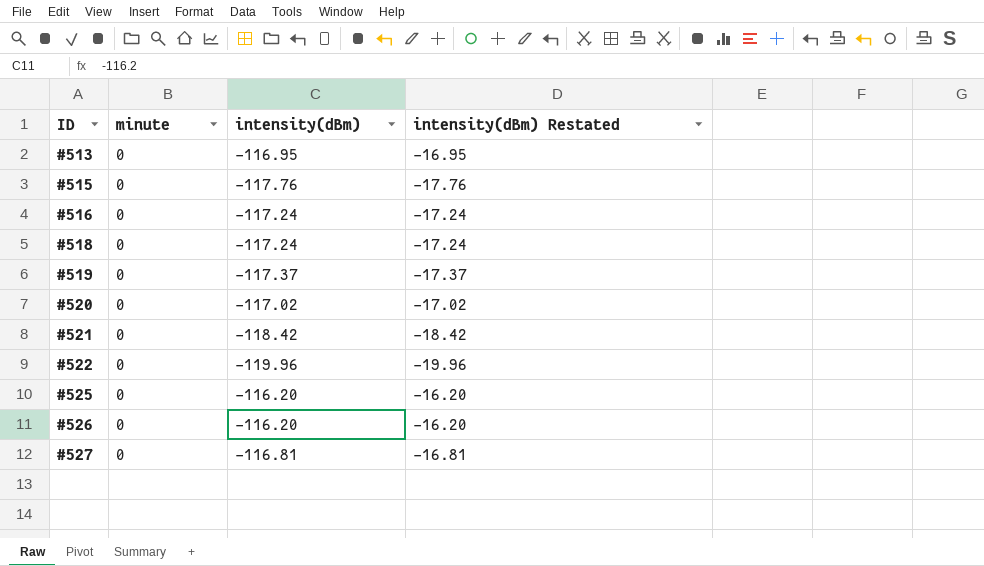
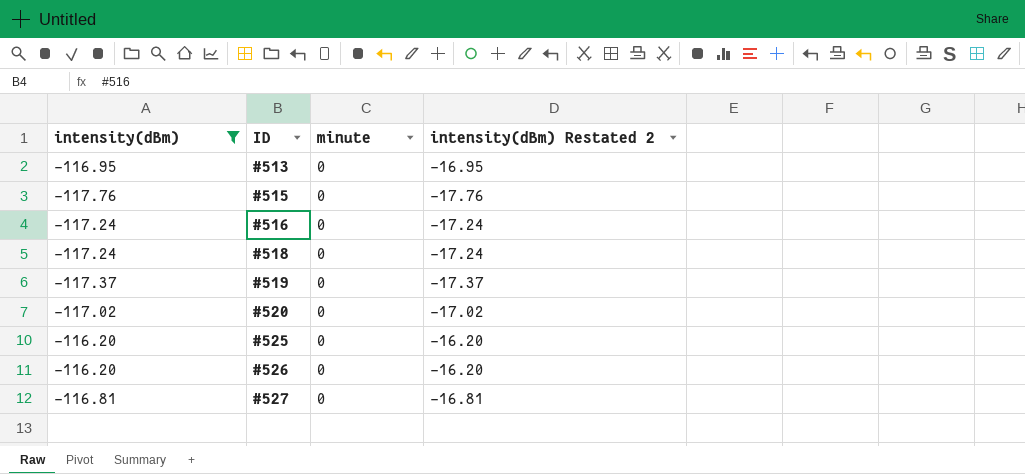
filter: none -> intensity(dBm) >= -117.76
column intensity(dBm) | position: 3 -> 1
column name: intensity(dBm) Restated -> intensity(dBm) Restated 2

